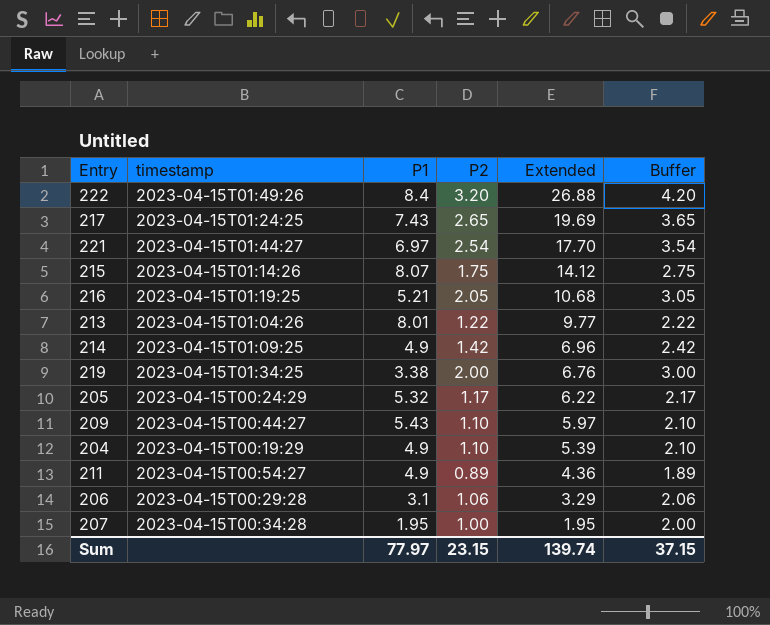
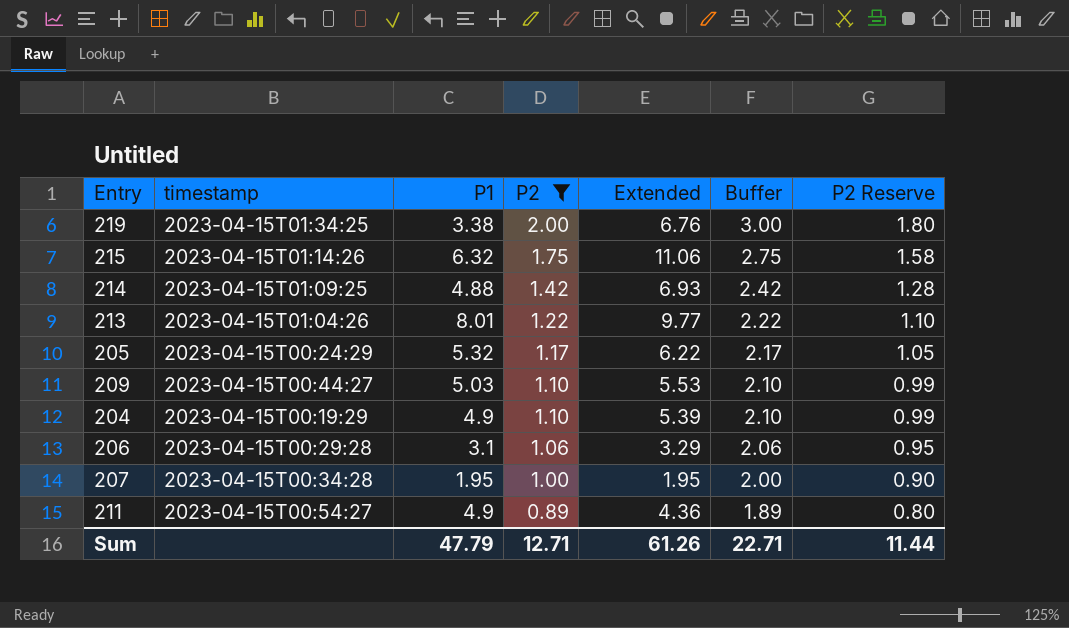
filter: none -> P2 <= 2.00
row order: Extended descending -> P2 descending
column P2 Reserve | formula: none -> [P2] * 0.9
215 | P1: 8.07 -> 6.32
215 | Extended: 14.12 -> 11.06
214 | P1: 4.9 -> 4.88
214 | Extended: 6.96 -> 6.93
209 | P1: 5.43 -> 5.03
209 | Extended: 5.97 -> 5.53
Sum | P1: 77.97 -> 47.79
Sum | P2: 23.15 -> 12.71
Sum | Extended: 139.74 -> 61.26
Sum | Buffer: 37.15 -> 22.71

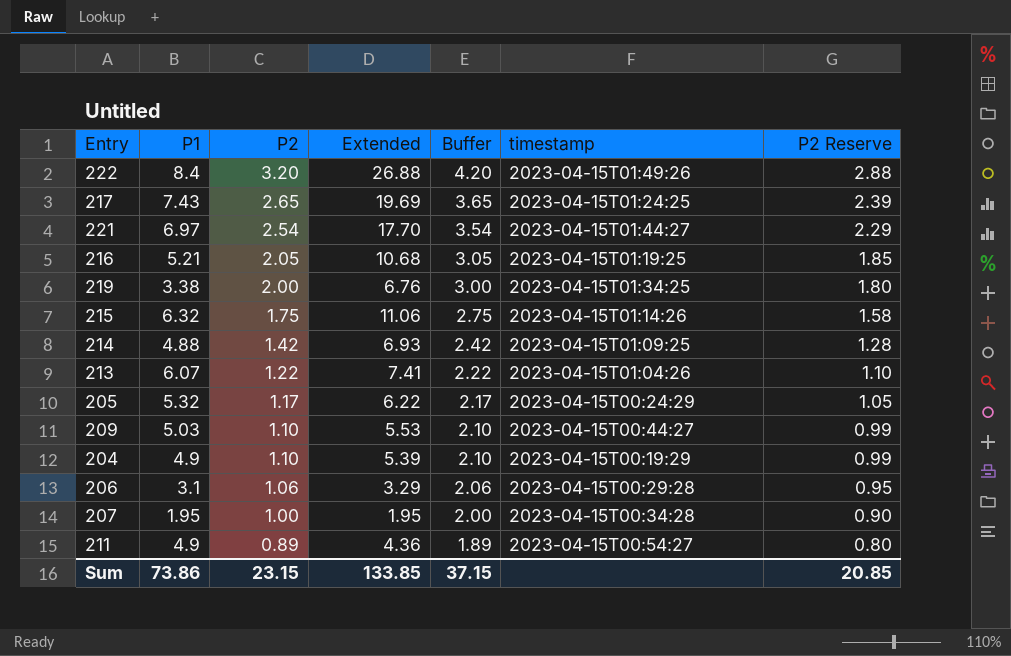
filter: P2 <= 2.00 -> none
column timestamp | position: 2 -> 6
213 | P1: 8.01 -> 6.07
213 | Extended: 9.77 -> 7.41
Sum | P1: 47.79 -> 73.86
Sum | P2: 12.71 -> 23.15
Sum | Extended: 61.26 -> 133.85
Sum | Buffer: 22.71 -> 37.15
Sum | P2 Reserve: 11.44 -> 20.85

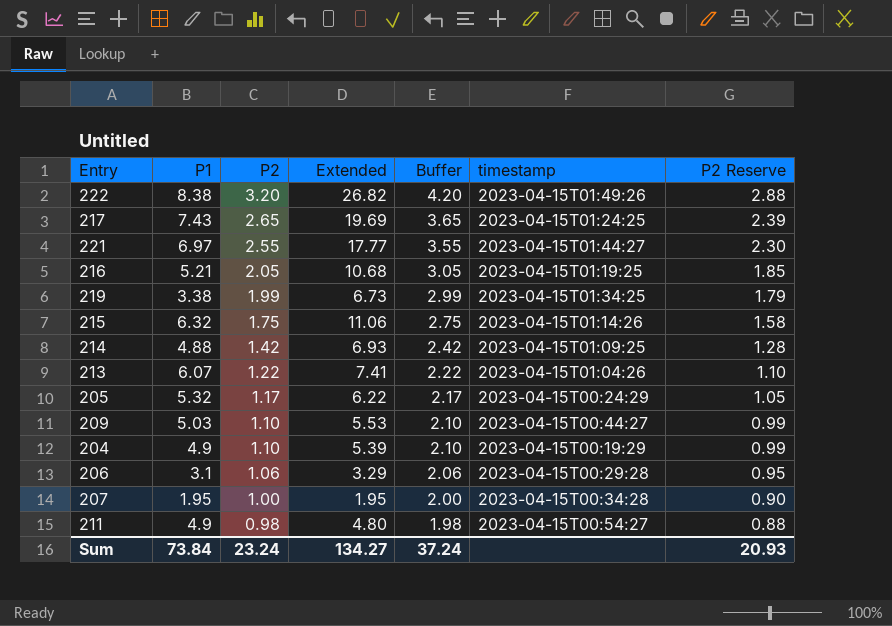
222 | P1: 8.4 -> 8.38
222 | Extended: 26.88 -> 26.82
221 | P2: 2.54 -> 2.55
221 | Extended: 17.70 -> 17.77
221 | Buffer: 3.54 -> 3.55
221 | P2 Reserve: 2.29 -> 2.30
219 | P2: 2.00 -> 1.99
219 | Extended: 6.76 -> 6.73
219 | Buffer: 3.00 -> 2.99
219 | P2 Reserve: 1.80 -> 1.79
211 | P2: 0.89 -> 0.98
211 | Extended: 4.36 -> 4.80
211 | Buffer: 1.89 -> 1.98
211 | P2 Reserve: 0.80 -> 0.88
Sum | P1: 73.86 -> 73.84
Sum | P2: 23.15 -> 23.24
Sum | Extended: 133.85 -> 134.27
Sum | Buffer: 37.15 -> 37.24
Sum | P2 Reserve: 20.85 -> 20.93

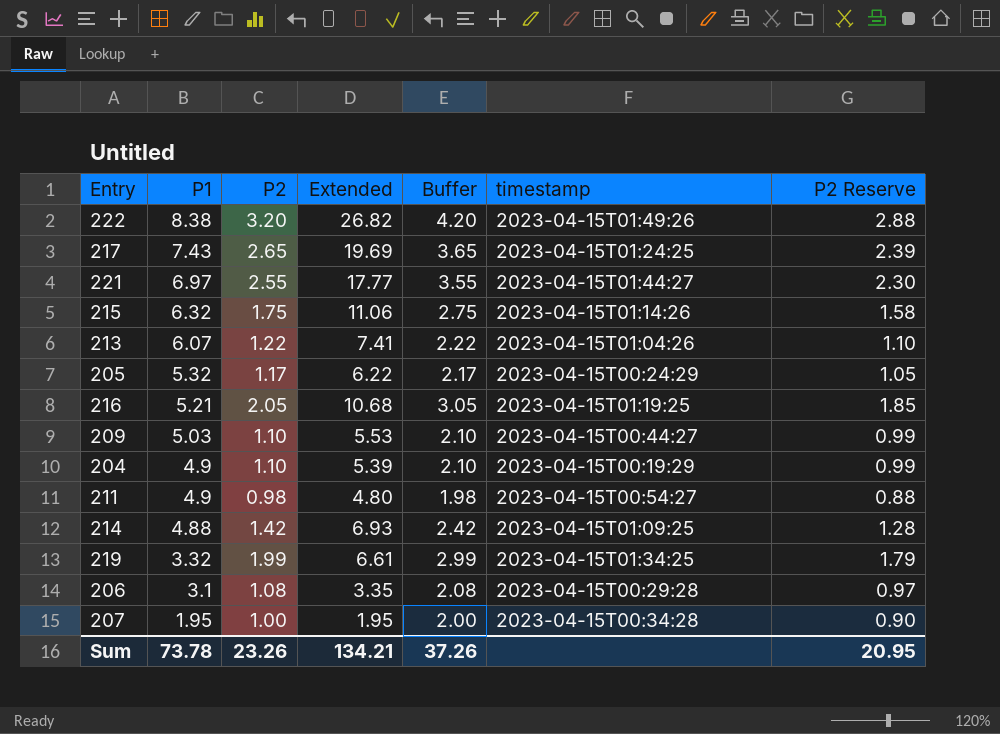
row order: P2 descending -> P1 descending
219 | P1: 3.38 -> 3.32
219 | Extended: 6.73 -> 6.61
206 | P2: 1.06 -> 1.08
206 | Extended: 3.29 -> 3.35
206 | Buffer: 2.06 -> 2.08
206 | P2 Reserve: 0.95 -> 0.97
Sum | P1: 73.84 -> 73.78
Sum | P2: 23.24 -> 23.26
Sum | Extended: 134.27 -> 134.21
Sum | Buffer: 37.24 -> 37.26
Sum | P2 Reserve: 20.93 -> 20.95

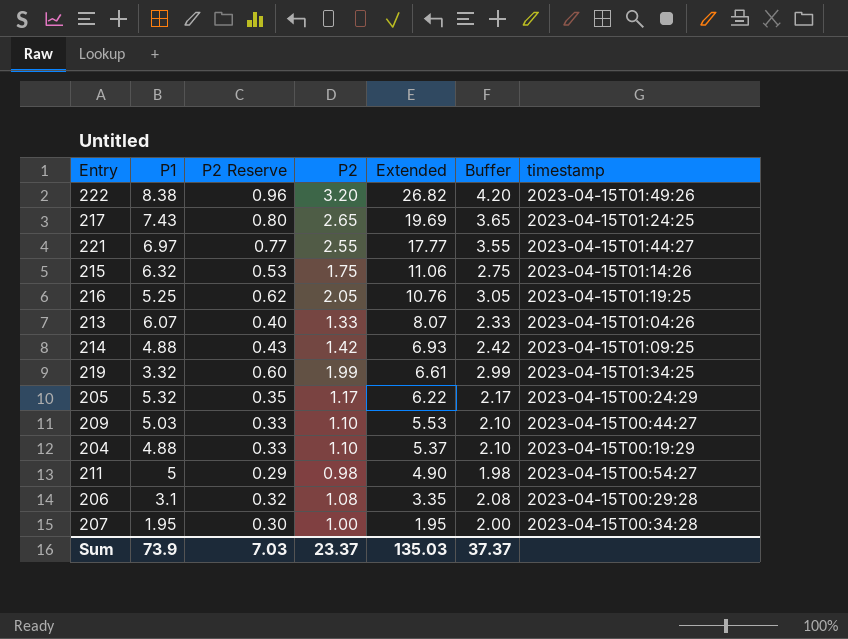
row order: P1 descending -> Extended descending
column P2 Reserve | formula: [P2] * 0.9 -> [P2] * 0.3
column P2 Reserve | position: 7 -> 3
216 | P1: 5.21 -> 5.25
216 | Extended: 10.68 -> 10.76
213 | P2: 1.22 -> 1.33
213 | Extended: 7.41 -> 8.07
213 | Buffer: 2.22 -> 2.33
204 | P1: 4.9 -> 4.88
204 | Extended: 5.39 -> 5.37
211 | P1: 4.9 -> 5
211 | Extended: 4.80 -> 4.90
Sum | P1: 73.78 -> 73.9
Sum | P2 Reserve: 20.95 -> 7.03
Sum | P2: 23.26 -> 23.37
Sum | Extended: 134.21 -> 135.03
Sum | Buffer: 37.26 -> 37.37

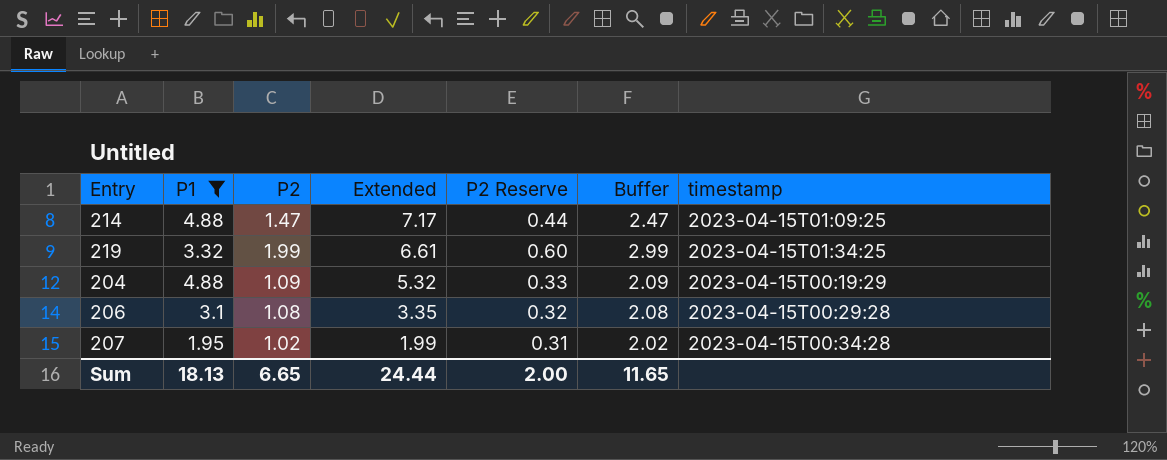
filter: none -> P1 <= 4.88
column P2 Reserve | position: 3 -> 5
214 | P2: 1.42 -> 1.47
214 | Extended: 6.93 -> 7.17
214 | P2 Reserve: 0.43 -> 0.44
214 | Buffer: 2.42 -> 2.47
204 | P2: 1.10 -> 1.09
204 | Extended: 5.37 -> 5.32
204 | Buffer: 2.10 -> 2.09
207 | P2: 1.00 -> 1.02
207 | Extended: 1.95 -> 1.99
207 | P2 Reserve: 0.30 -> 0.31
207 | Buffer: 2.00 -> 2.02
Sum | P1: 73.9 -> 18.13
Sum | P2: 23.37 -> 6.65
Sum | Extended: 135.03 -> 24.44
Sum | P2 Reserve: 7.03 -> 2.00
Sum | Buffer: 37.37 -> 11.65

